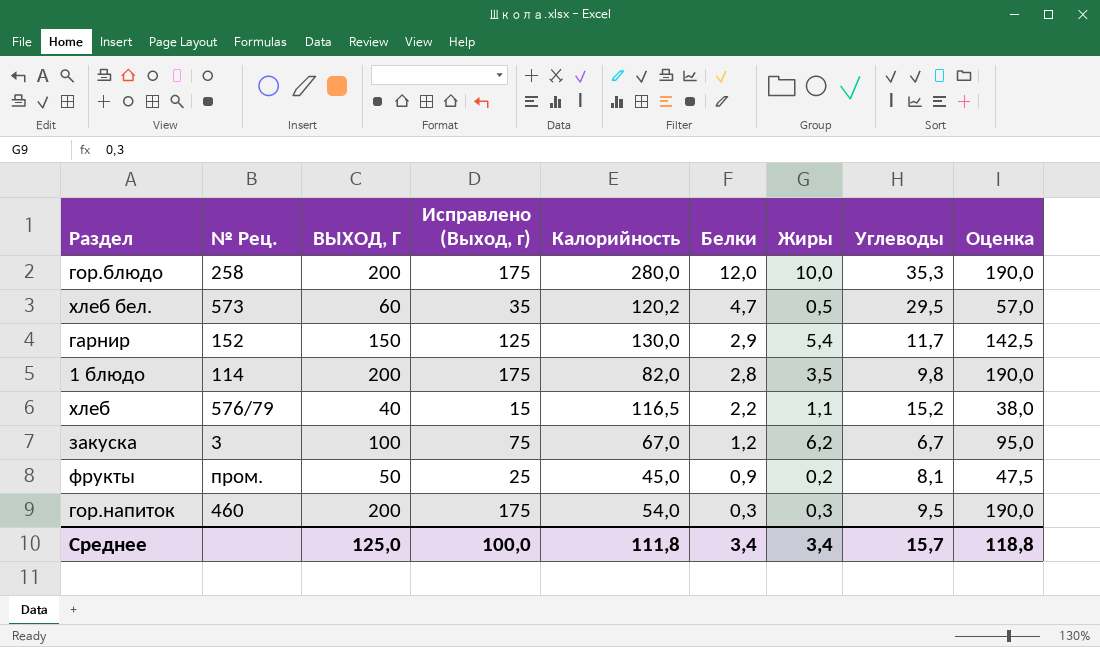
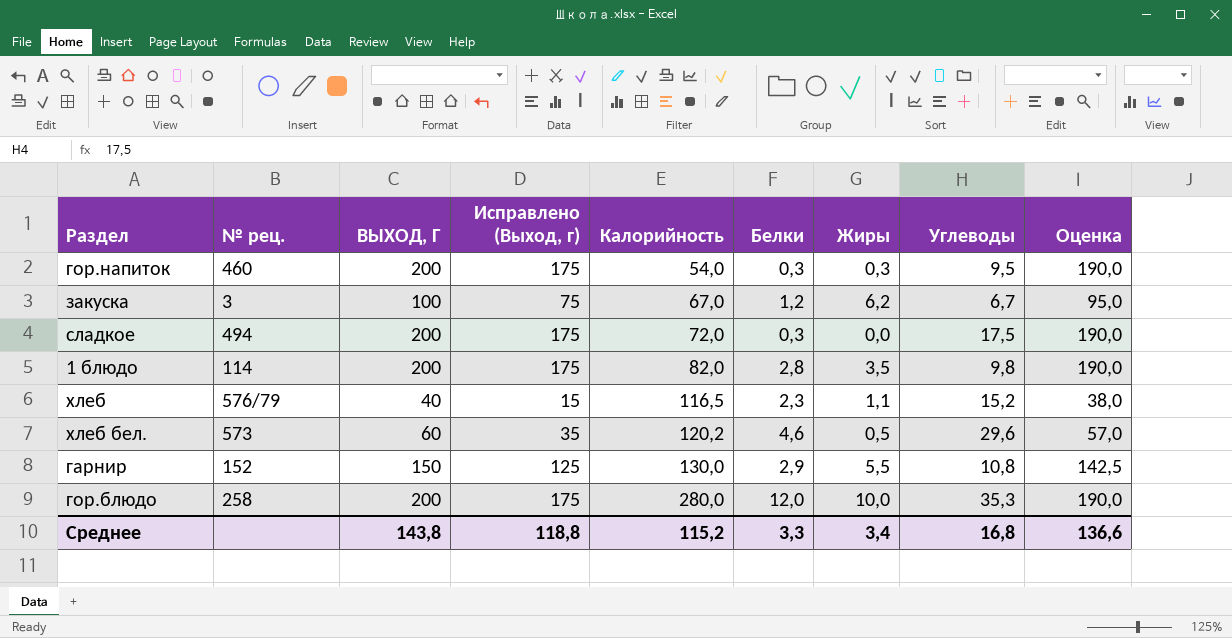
row order: Белки descending -> Калорийность ascending
column name: № Рец. -> № рец.
row фрукты: пром. | 50 | 25 | 45,0 | 0,9 | 0,2 | 8,1 | 47,5 -> none
row сладкое: none -> 494 | 200 | 175 | 72,0 | 0,3 | 0,0 | 17,5 | 190,0
хлеб | Белки: 2,2 -> 2,3
хлеб бел. | Белки: 4,7 -> 4,6
хлеб бел. | Углеводы: 29,5 -> 29,6
гарнир | Жиры: 5,4 -> 5,5
гарнир | Углеводы: 11,7 -> 10,8
Среднее | ВЫХОД, Г: 125,0 -> 143,8
Среднее | Исправлено (Выход, г): 100,0 -> 118,8
Среднее | Калорийность: 111,8 -> 115,2
Среднее | Белки: 3,4 -> 3,3
Среднее | Углеводы: 15,7 -> 16,8
Среднее | Оценка: 118,8 -> 136,6

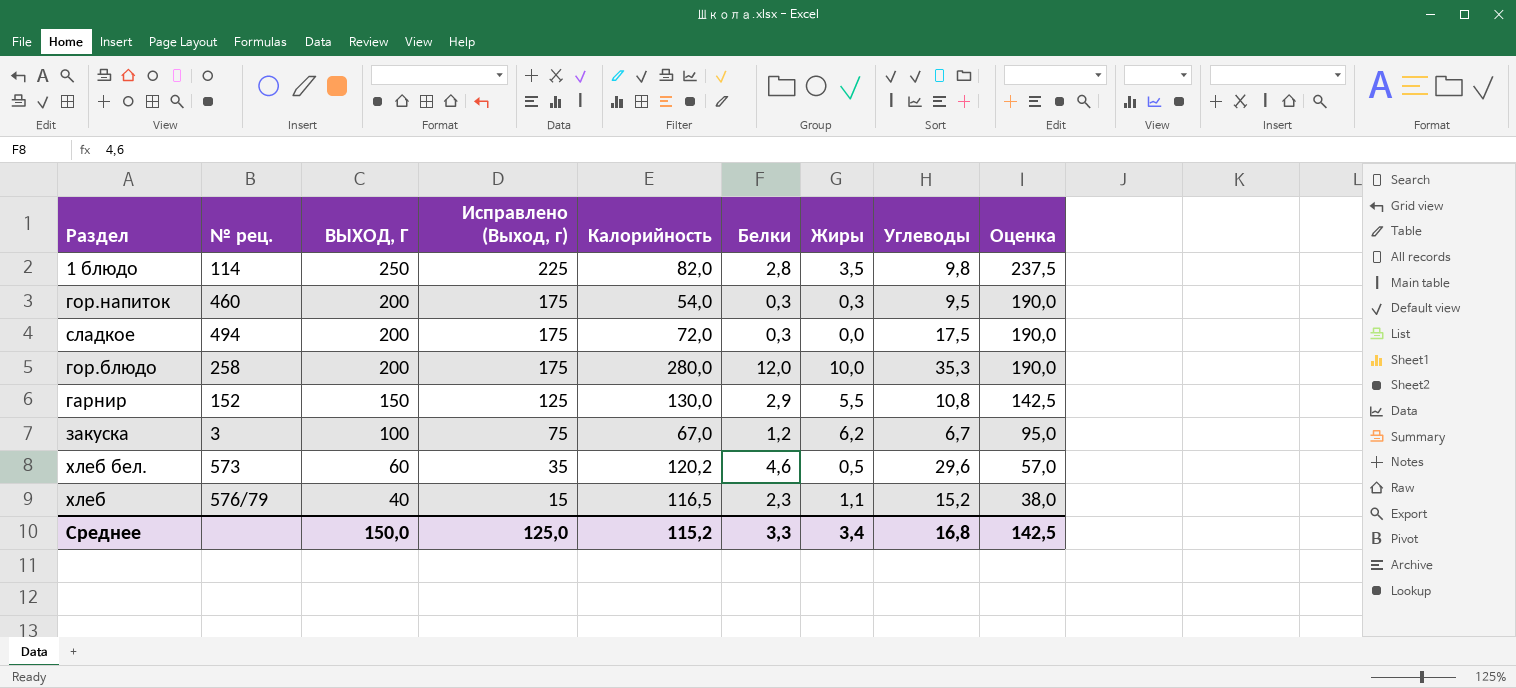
row order: Калорийность ascending -> ВЫХОД, Г descending
1 блюдо | ВЫХОД, Г: 200 -> 250
1 блюдо | Исправлено (Выход, г): 175 -> 225
1 блюдо | Оценка: 190,0 -> 237,5
Среднее | ВЫХОД, Г: 143,8 -> 150,0
Среднее | Исправлено (Выход, г): 118,8 -> 125,0
Среднее | Оценка: 136,6 -> 142,5

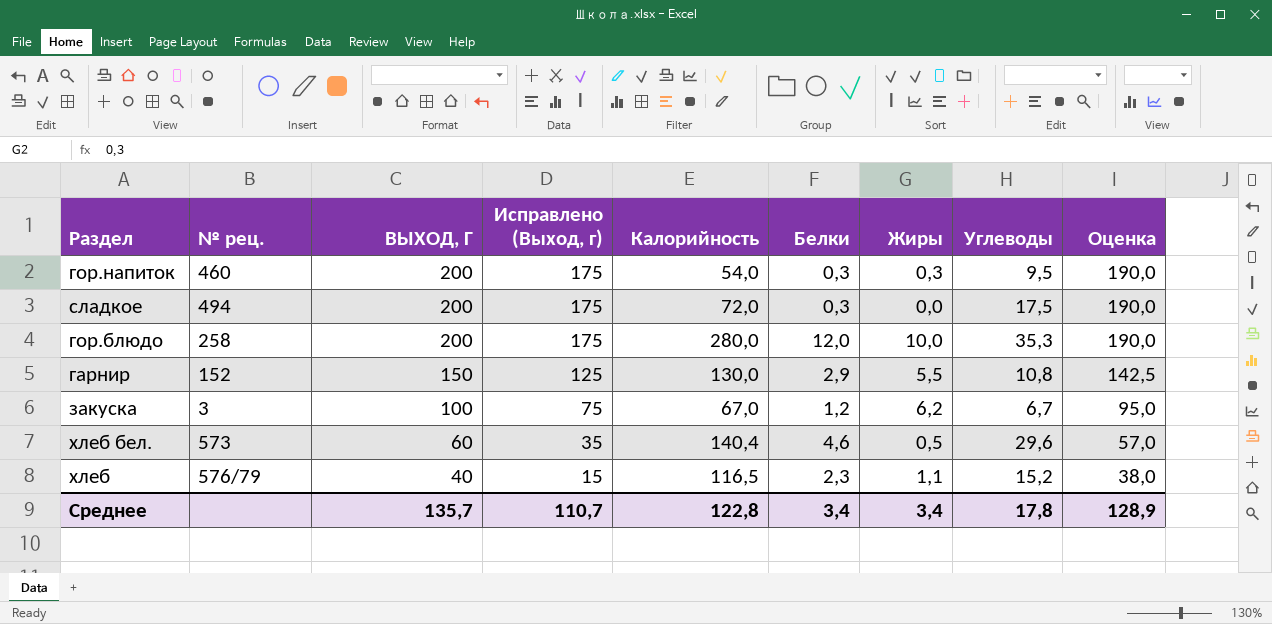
row 1 блюдо: 114 | 250 | 225 | 82,0 | 2,8 | 3,5 | 9,8 | 237,5 -> none
хлеб бел. | Калорийность: 120,2 -> 140,4
Среднее | ВЫХОД, Г: 150,0 -> 135,7
Среднее | Исправлено (Выход, г): 125,0 -> 110,7
Среднее | Калорийность: 115,2 -> 122,8
Среднее | Белки: 3,3 -> 3,4
Среднее | Углеводы: 16,8 -> 17,8
Среднее | Оценка: 142,5 -> 128,9

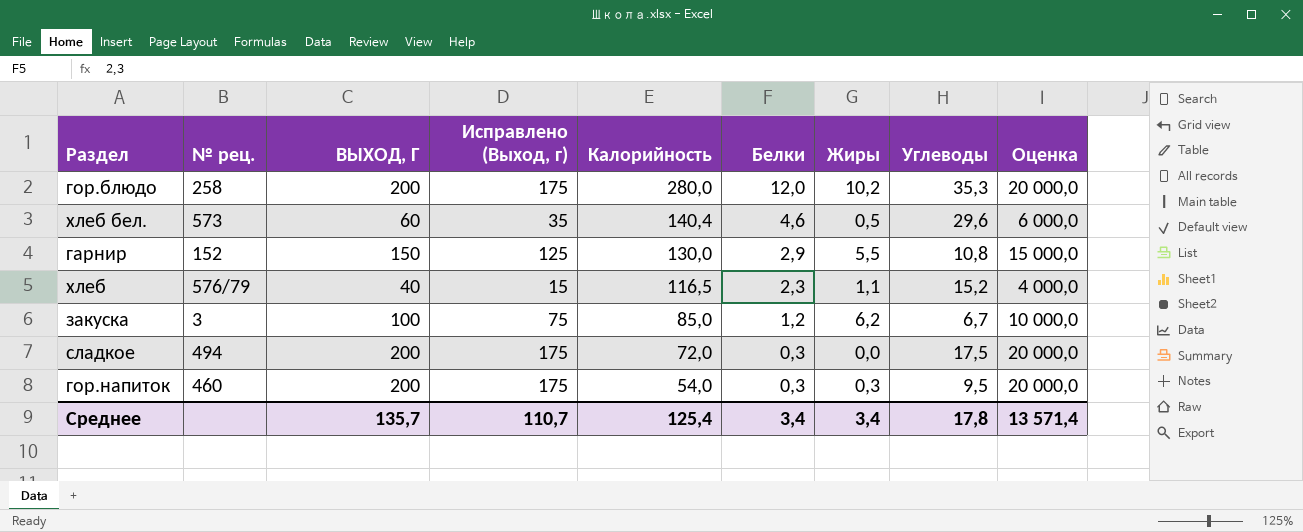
row order: ВЫХОД, Г descending -> Калорийность descending
column Оценка | formula: [ВЫХОД, Г] * 0,95 -> [ВЫХОД, Г] * 100
гор.блюдо | Жиры: 10,0 -> 10,2
закуска | Калорийность: 67,0 -> 85,0
Среднее | Калорийность: 122,8 -> 125,4
Среднее | Оценка: 128,9 -> 13 571,4

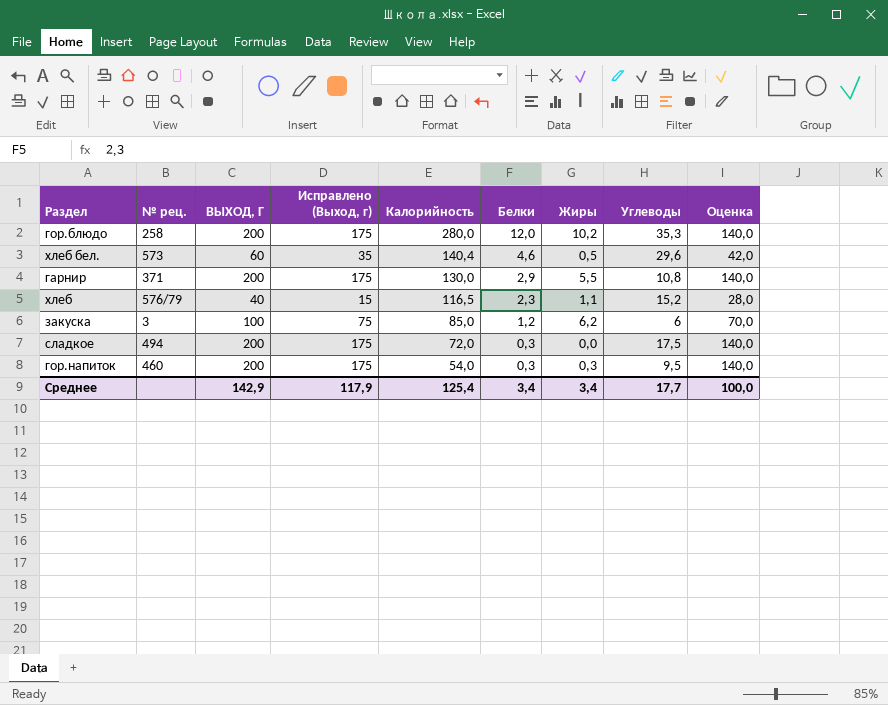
column Оценка | formula: [ВЫХОД, Г] * 100 -> [ВЫХОД, Г] * 0,7
гарнир | № рец.: 152 -> 371
гарнир | ВЫХОД, Г: 150 -> 200
гарнир | Исправлено (Выход, г): 125 -> 175
закуска | Углеводы: 6,7 -> 6
Среднее | ВЫХОД, Г: 135,7 -> 142,9
Среднее | Исправлено (Выход, г): 110,7 -> 117,9
Среднее | Углеводы: 17,8 -> 17,7
Среднее | Оценка: 13 571,4 -> 100,0

